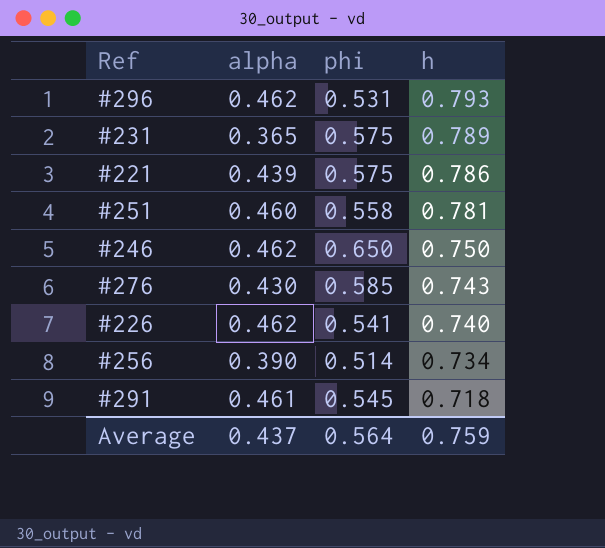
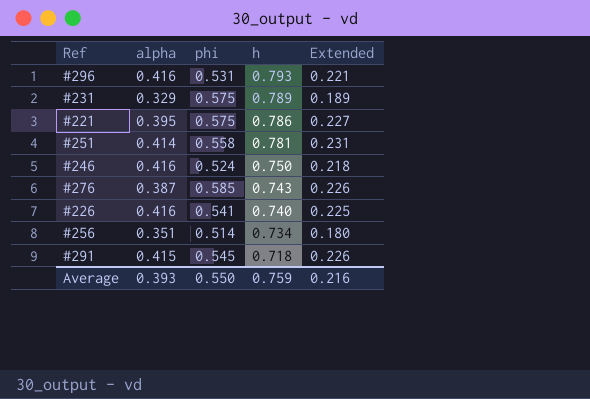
column Extended | formula: none -> [alpha] * [phi]
#296 | alpha: 0.462 -> 0.416
#231 | alpha: 0.365 -> 0.329
#221 | alpha: 0.439 -> 0.395
#251 | alpha: 0.460 -> 0.414
#246 | alpha: 0.462 -> 0.416
#246 | phi: 0.650 -> 0.524
#276 | alpha: 0.430 -> 0.387
#226 | alpha: 0.462 -> 0.416
#256 | alpha: 0.390 -> 0.351
#291 | alpha: 0.461 -> 0.415
Average | alpha: 0.437 -> 0.393
Average | phi: 0.564 -> 0.550

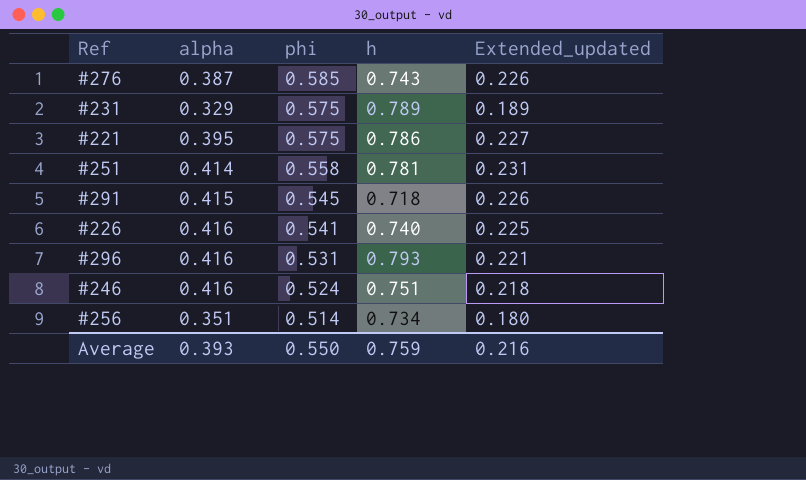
row order: h descending -> phi descending
column name: Extended -> Extended_updated
#246 | h: 0.750 -> 0.751

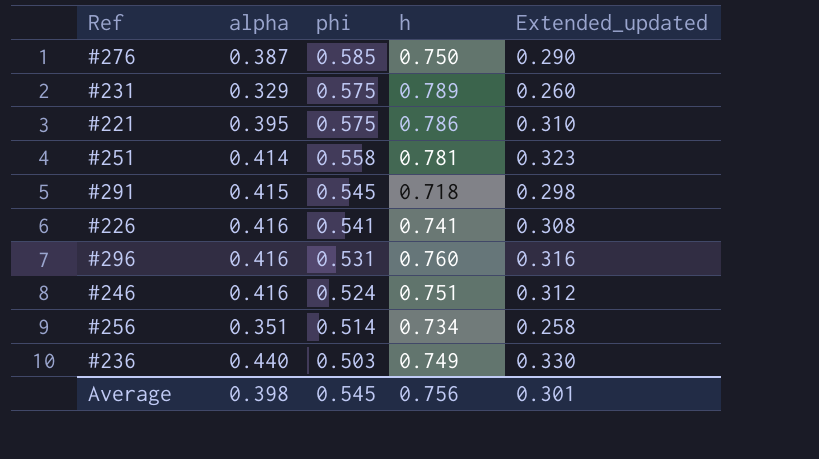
column Extended_updated | formula: [alpha] * [phi] -> [alpha] * [h]
#276 | h: 0.743 -> 0.750
#226 | h: 0.740 -> 0.741
#296 | h: 0.793 -> 0.760
row #236: none -> 0.440 | 0.503 | 0.749 | 0.330
Average | alpha: 0.393 -> 0.398
Average | phi: 0.550 -> 0.545
Average | h: 0.759 -> 0.756
Average | Extended_updated: 0.216 -> 0.301

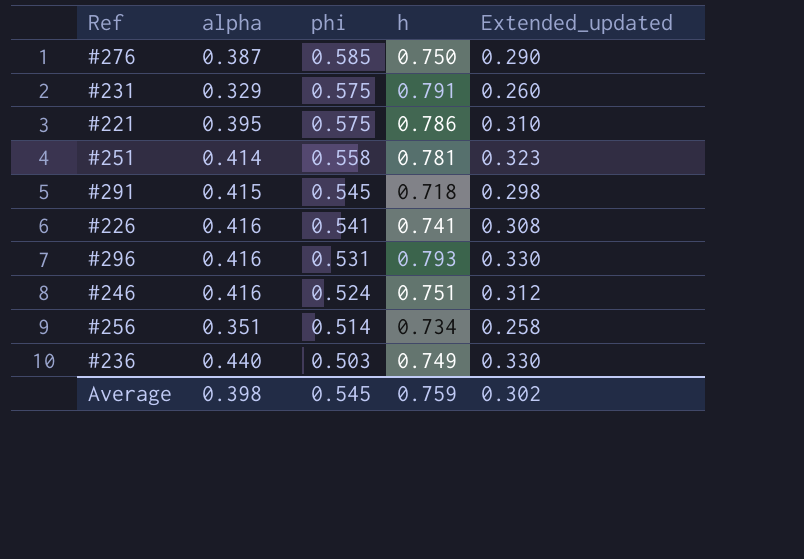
#231 | h: 0.789 -> 0.791
#296 | h: 0.760 -> 0.793
#296 | Extended_updated: 0.316 -> 0.330
Average | h: 0.756 -> 0.759
Average | Extended_updated: 0.301 -> 0.302

